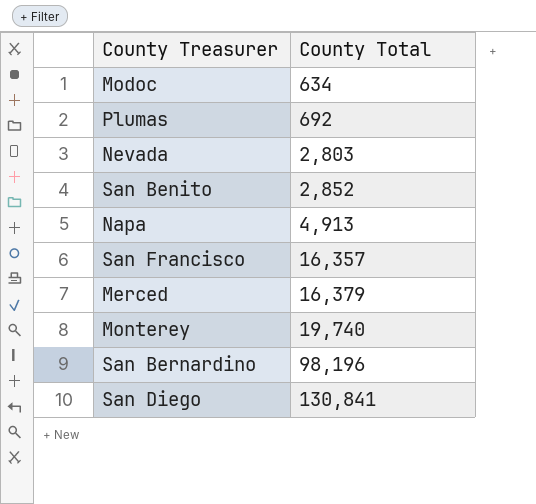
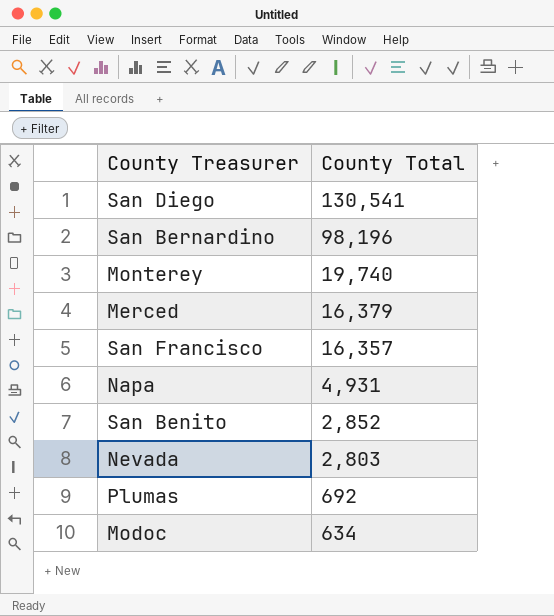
row order: County Total ascending -> County Total descending
San Diego | County Total: 130,841 -> 130,541
Napa | County Total: 4,913 -> 4,931

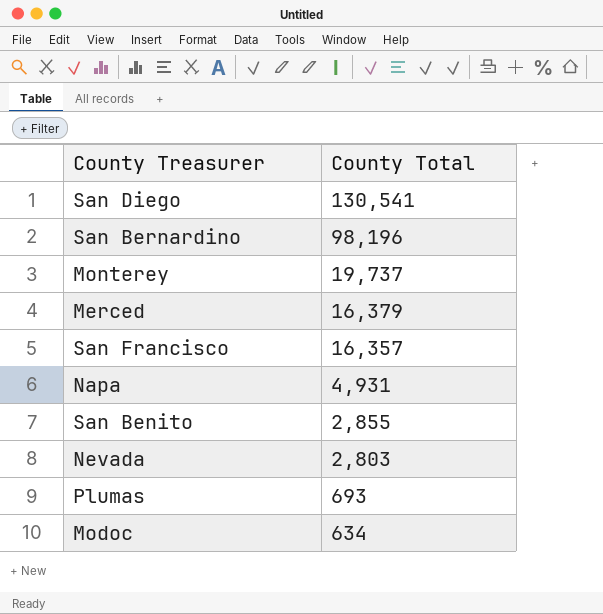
Monterey | County Total: 19,740 -> 19,737
San Benito | County Total: 2,852 -> 2,855
Plumas | County Total: 692 -> 693

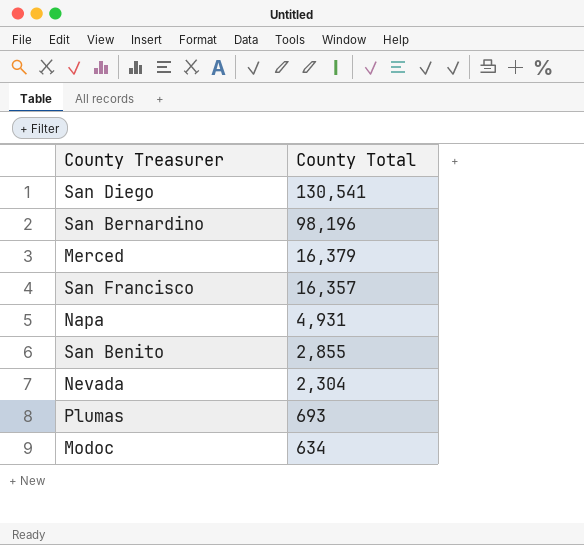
row Monterey: 19,737 -> none
Nevada | County Total: 2,803 -> 2,304

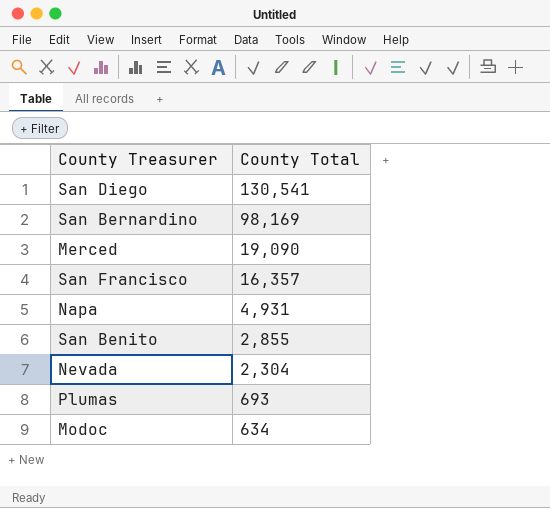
San Bernardino | County Total: 98,196 -> 98,169
Merced | County Total: 16,379 -> 19,090

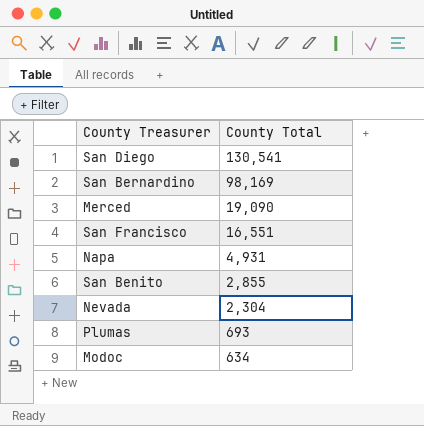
San Francisco | County Total: 16,357 -> 16,551

